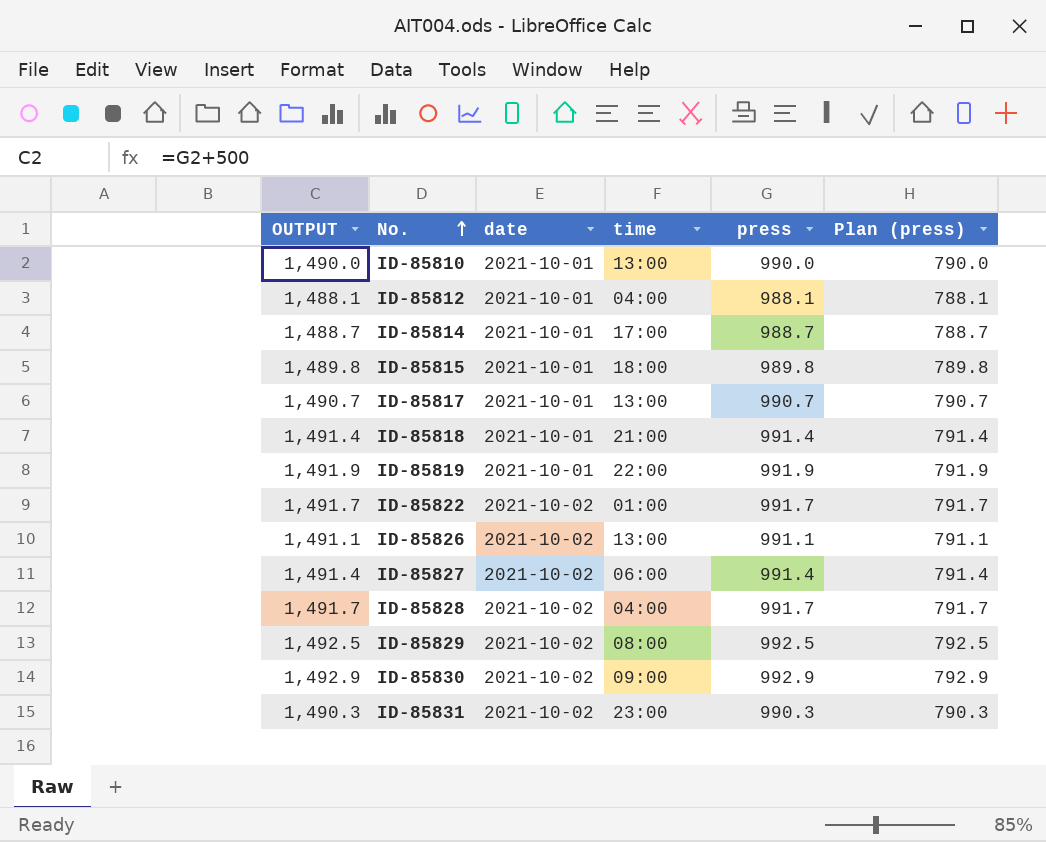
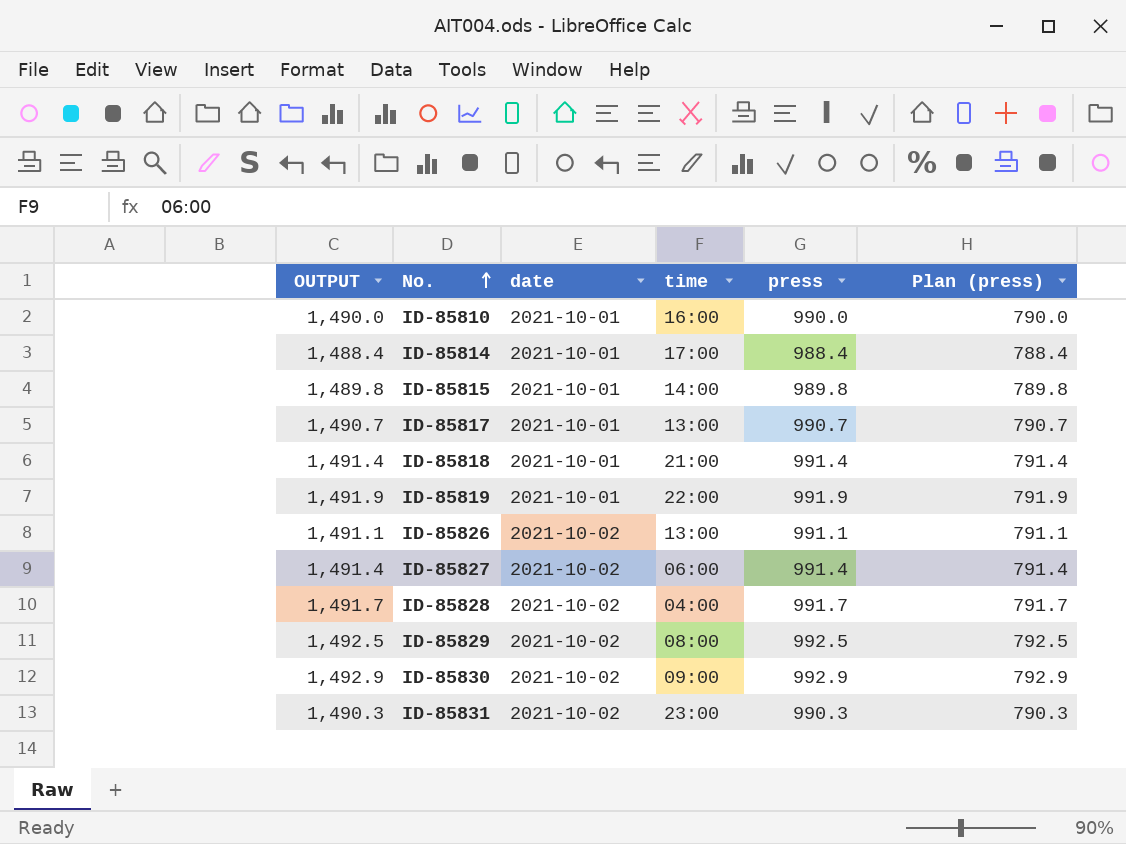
row ID-85812: 1,488.1 | 2021-10-01 | 04:00 | 988.1 | 788.1 -> none
row ID-85822: 1,491.7 | 2021-10-02 | 01:00 | 991.7 | 791.7 -> none
ID-85810 | time: 13:00 -> 16:00
ID-85814 | OUTPUT: 1,488.7 -> 1,488.4
ID-85814 | press: 988.7 -> 988.4
ID-85814 | Plan (press): 788.7 -> 788.4
ID-85815 | time: 18:00 -> 14:00

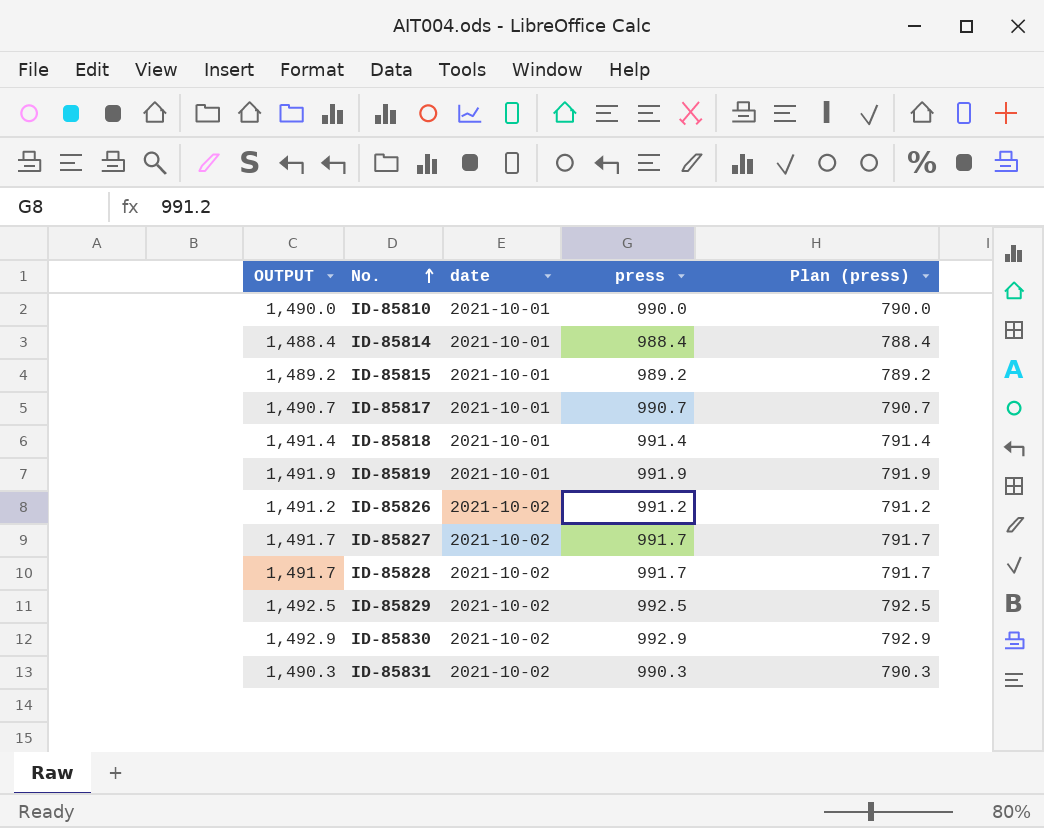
column time | position: 4 -> none
ID-85815 | OUTPUT: 1,489.8 -> 1,489.2
ID-85815 | press: 989.8 -> 989.2
ID-85815 | Plan (press): 789.8 -> 789.2
ID-85826 | OUTPUT: 1,491.1 -> 1,491.2
ID-85826 | press: 991.1 -> 991.2
ID-85826 | Plan (press): 791.1 -> 791.2
ID-85827 | OUTPUT: 1,491.4 -> 1,491.7
ID-85827 | press: 991.4 -> 991.7
ID-85827 | Plan (press): 791.4 -> 791.7

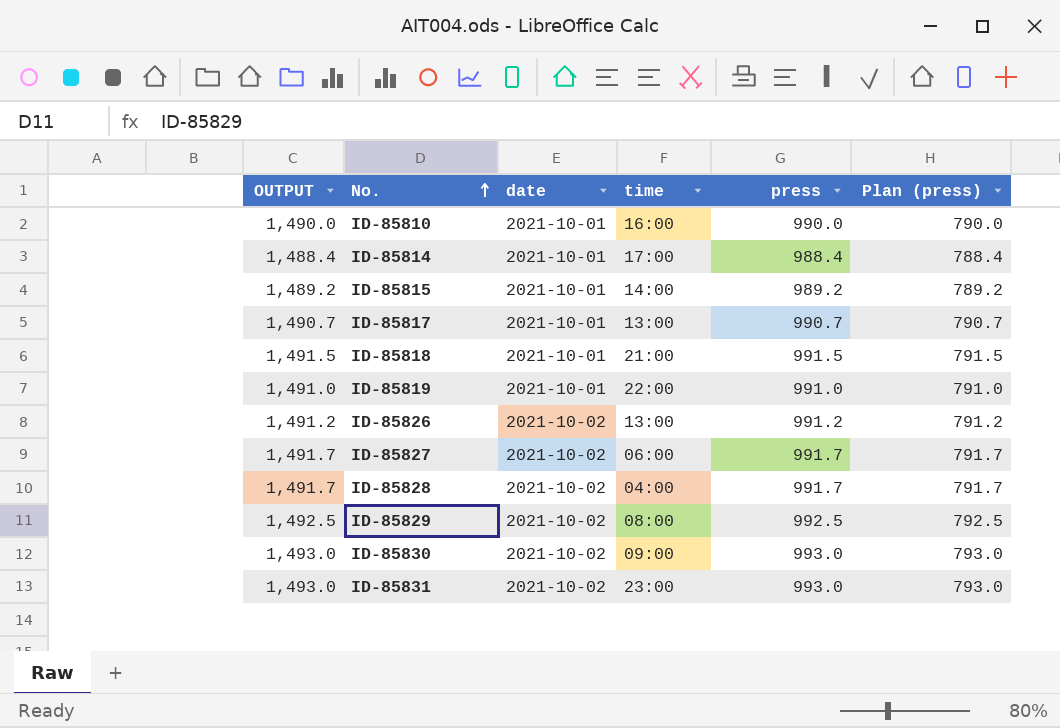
column time | position: none -> 4
ID-85818 | OUTPUT: 1,491.4 -> 1,491.5
ID-85818 | press: 991.4 -> 991.5
ID-85818 | Plan (press): 791.4 -> 791.5
ID-85819 | OUTPUT: 1,491.9 -> 1,491.0
ID-85819 | press: 991.9 -> 991.0
ID-85819 | Plan (press): 791.9 -> 791.0
ID-85830 | OUTPUT: 1,492.9 -> 1,493.0
ID-85830 | press: 992.9 -> 993.0
ID-85830 | Plan (press): 792.9 -> 793.0
ID-85831 | OUTPUT: 1,490.3 -> 1,493.0
ID-85831 | press: 990.3 -> 993.0
ID-85831 | Plan (press): 790.3 -> 793.0

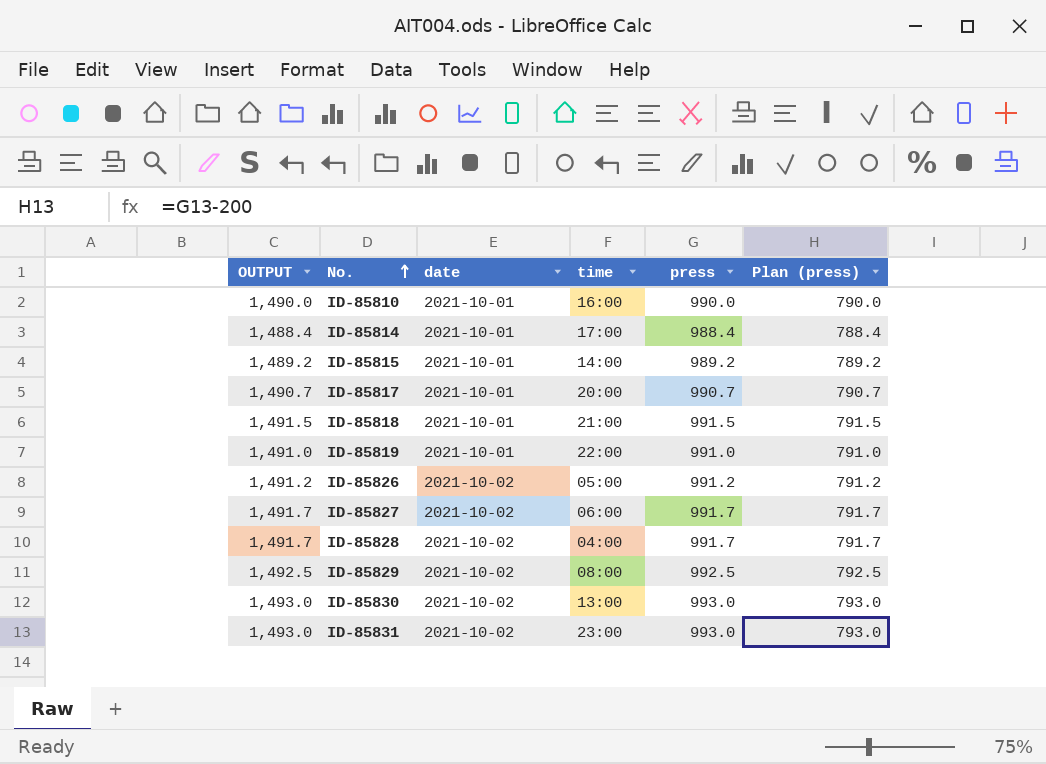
ID-85817 | time: 13:00 -> 20:00
ID-85826 | time: 13:00 -> 05:00
ID-85830 | time: 09:00 -> 13:00

